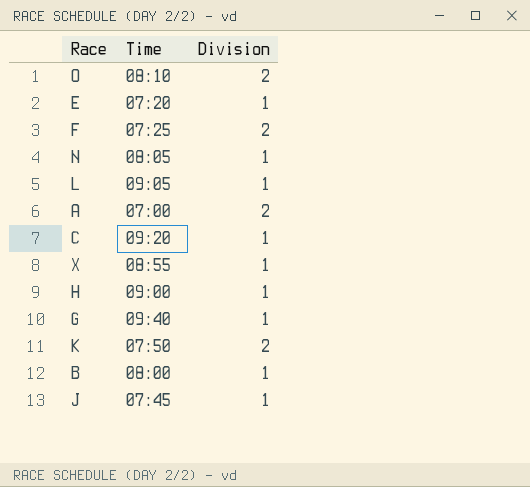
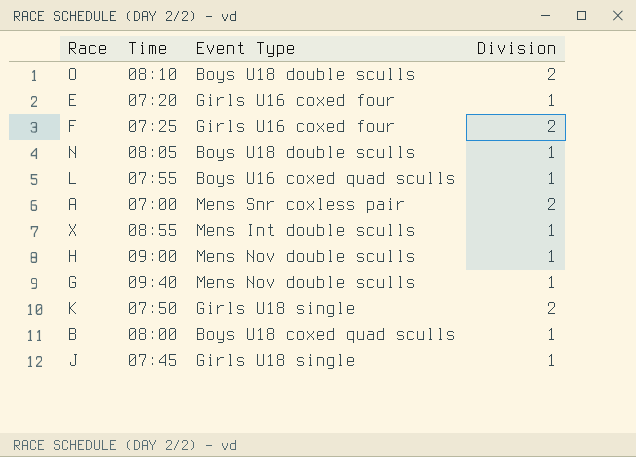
column Event Type | position: none -> 3
row C: 09:20 | 1 -> none
L | Time: 09:05 -> 07:55

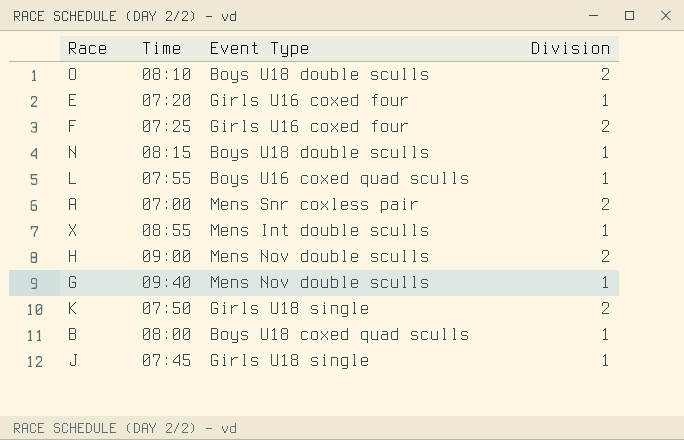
N | Time: 08:05 -> 08:15
H | Division: 1 -> 2

